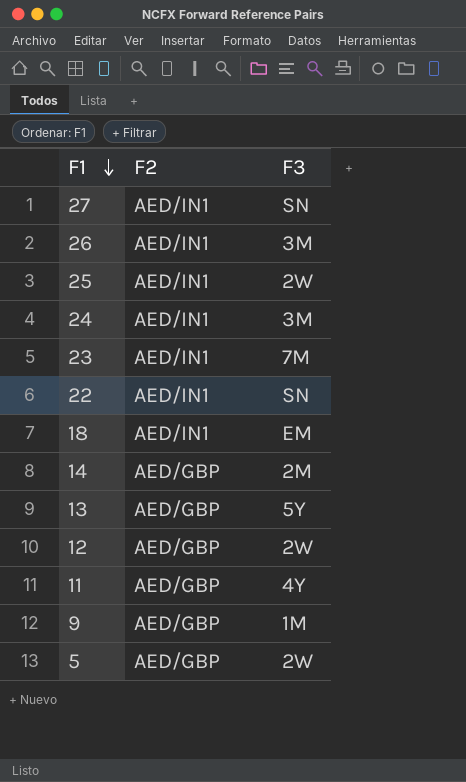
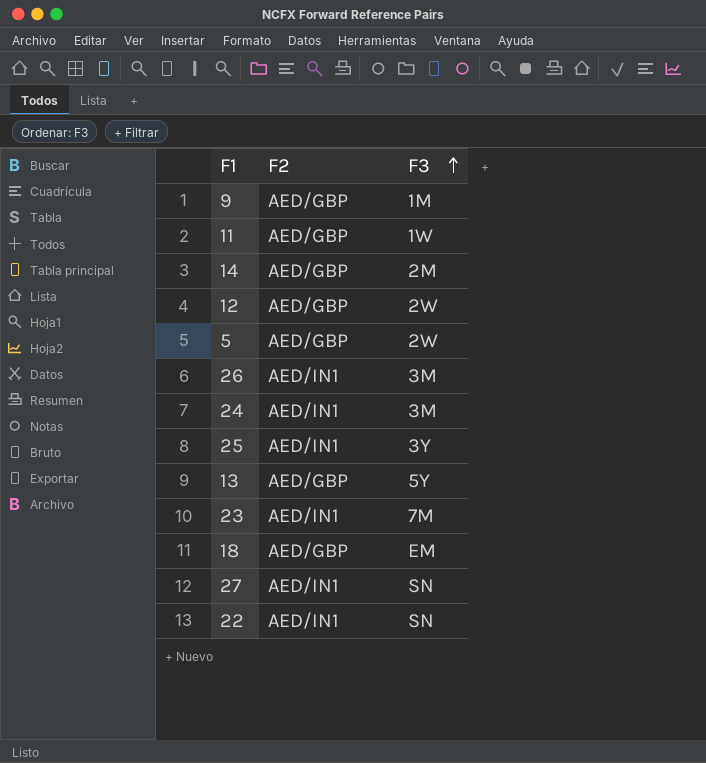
row order: F1 descending -> F3 ascending
11 | F3: 4Y -> 1W
25 | F3: 2W -> 3Y
18 | F2: AED/IN1 -> AED/GBP

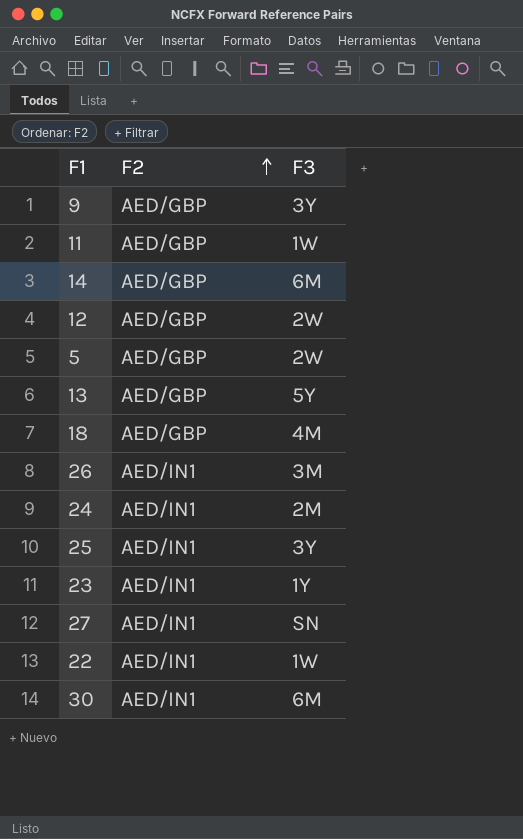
row order: F3 ascending -> F2 ascending
9 | F3: 1M -> 3Y
14 | F3: 2M -> 6M
18 | F3: EM -> 4M
24 | F3: 3M -> 2M
23 | F3: 7M -> 1Y
22 | F3: SN -> 1W
row 30: none -> AED/IN1 | 6M

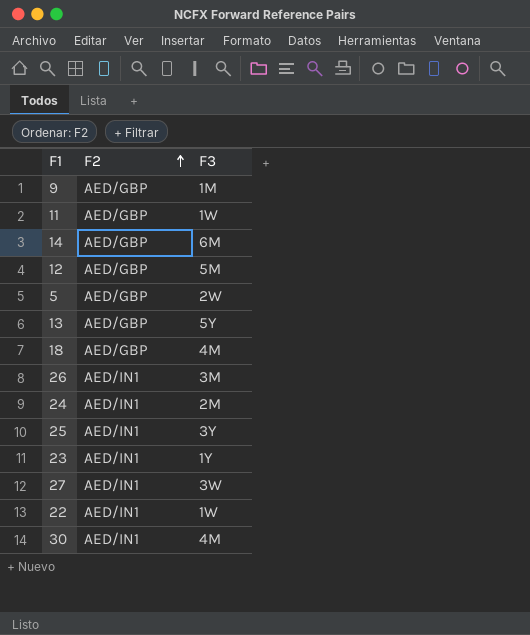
9 | F3: 3Y -> 1M
12 | F3: 2W -> 5M
27 | F3: SN -> 3W
30 | F3: 6M -> 4M

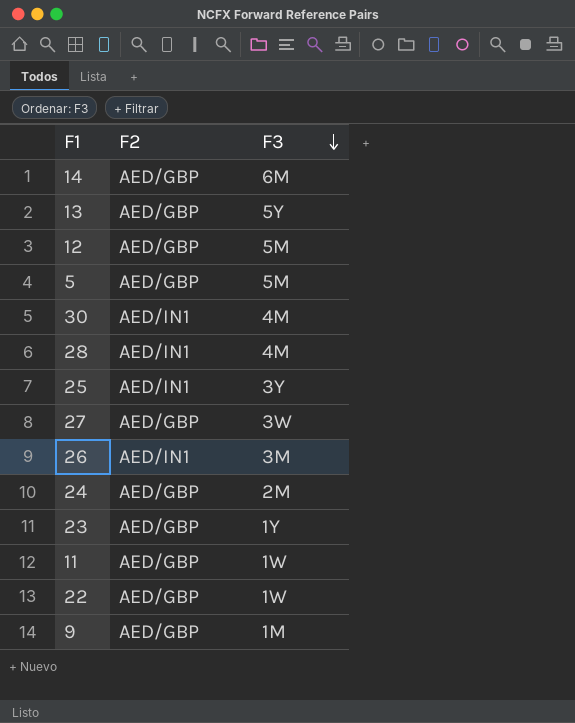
row order: F2 ascending -> F3 descending
row 18: AED/GBP | 4M -> none
5 | F3: 2W -> 5M
row 28: none -> AED/IN1 | 4M
27 | F2: AED/IN1 -> AED/GBP
24 | F2: AED/IN1 -> AED/GBP
23 | F2: AED/IN1 -> AED/GBP
22 | F2: AED/IN1 -> AED/GBP

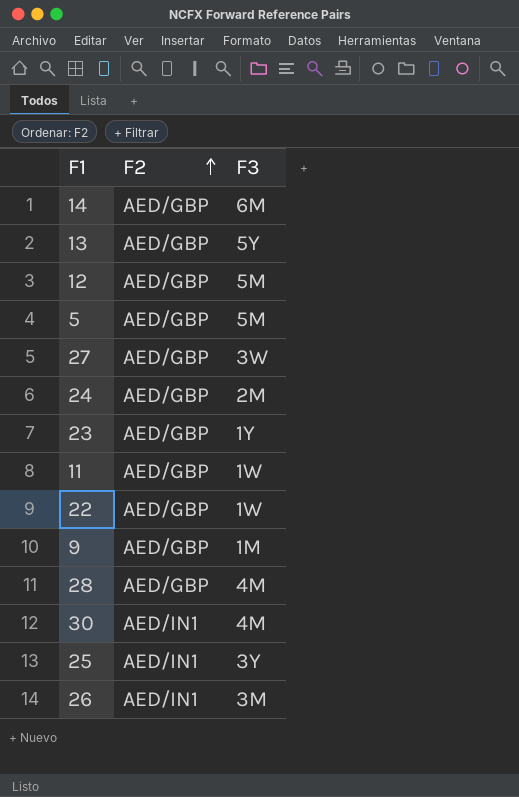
row order: F3 descending -> F2 ascending
28 | F2: AED/IN1 -> AED/GBP

